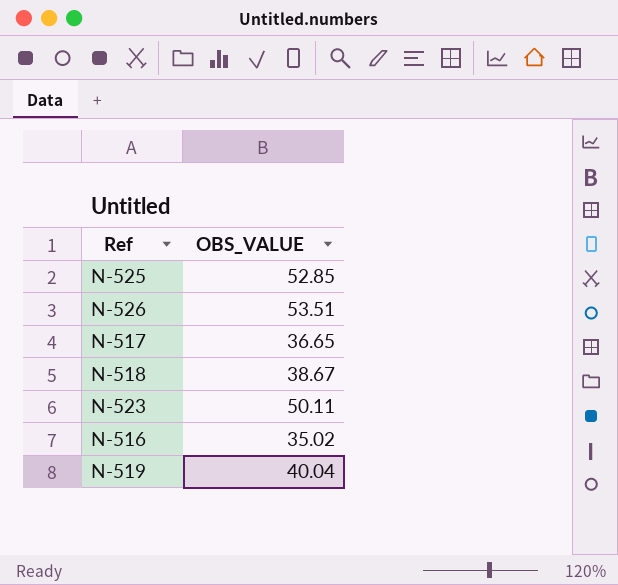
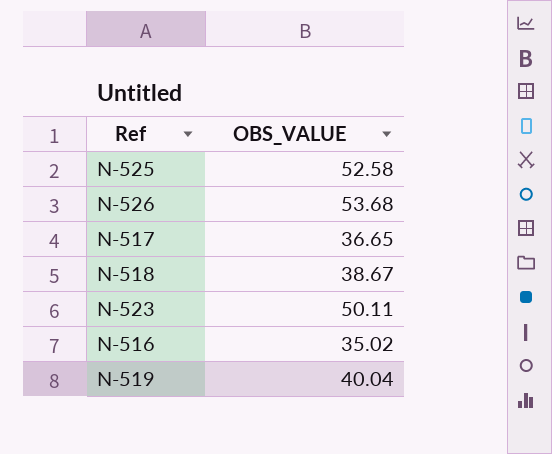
N-525 | OBS_VALUE: 52.85 -> 52.58
N-526 | OBS_VALUE: 53.51 -> 53.68

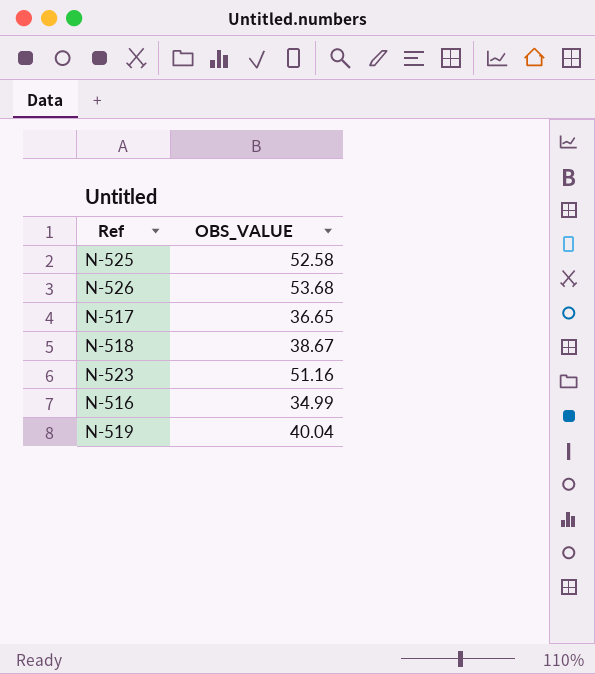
N-523 | OBS_VALUE: 50.11 -> 51.16
N-516 | OBS_VALUE: 35.02 -> 34.99

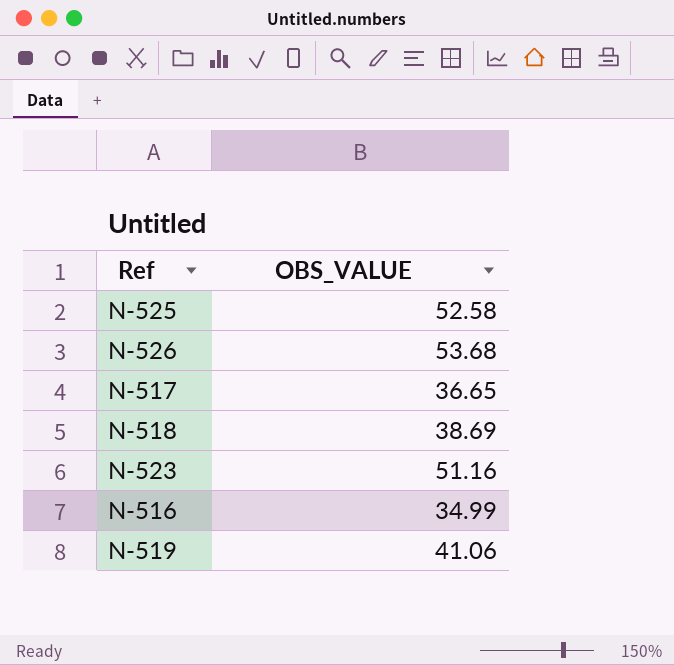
N-518 | OBS_VALUE: 38.67 -> 38.69
N-519 | OBS_VALUE: 40.04 -> 41.06

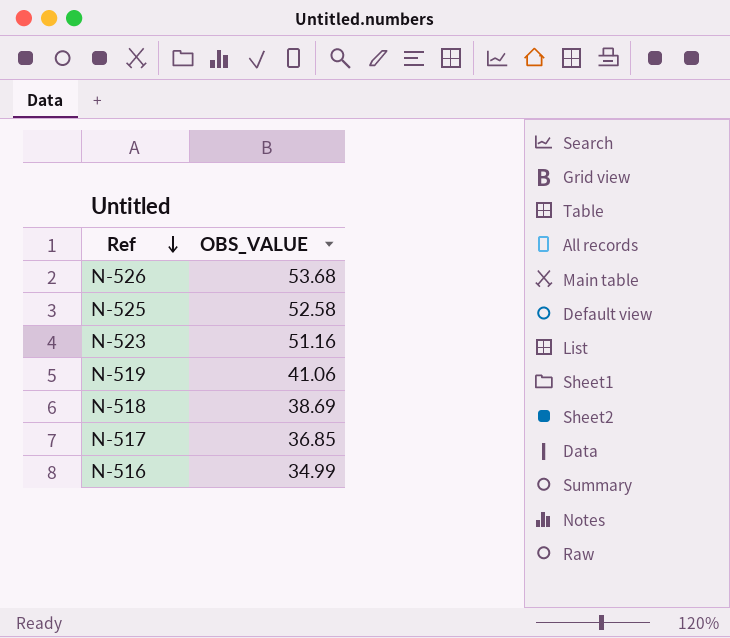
row order: none -> Ref descending
N-517 | OBS_VALUE: 36.65 -> 36.85

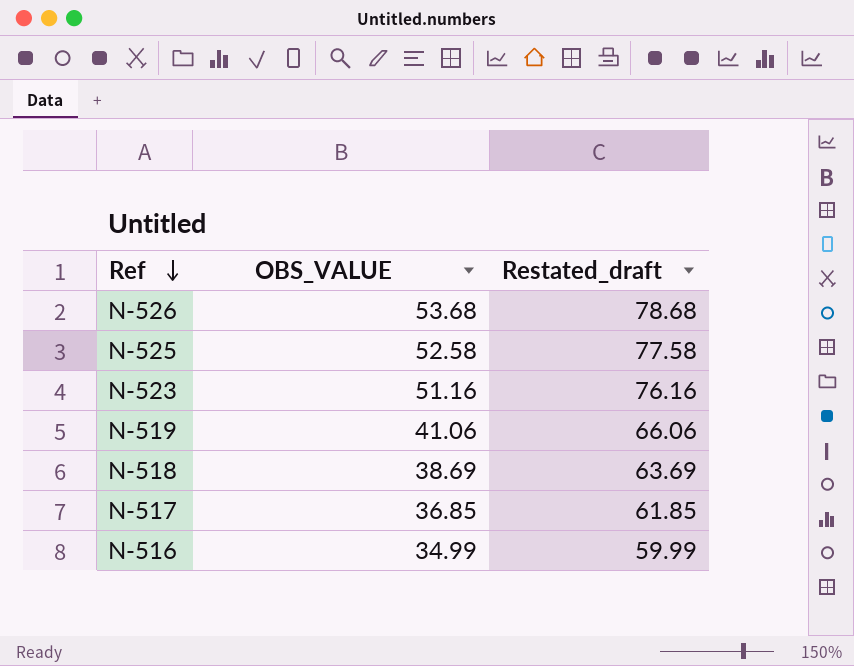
column Restated_draft | formula: none -> [OBS_VALUE] + 25

